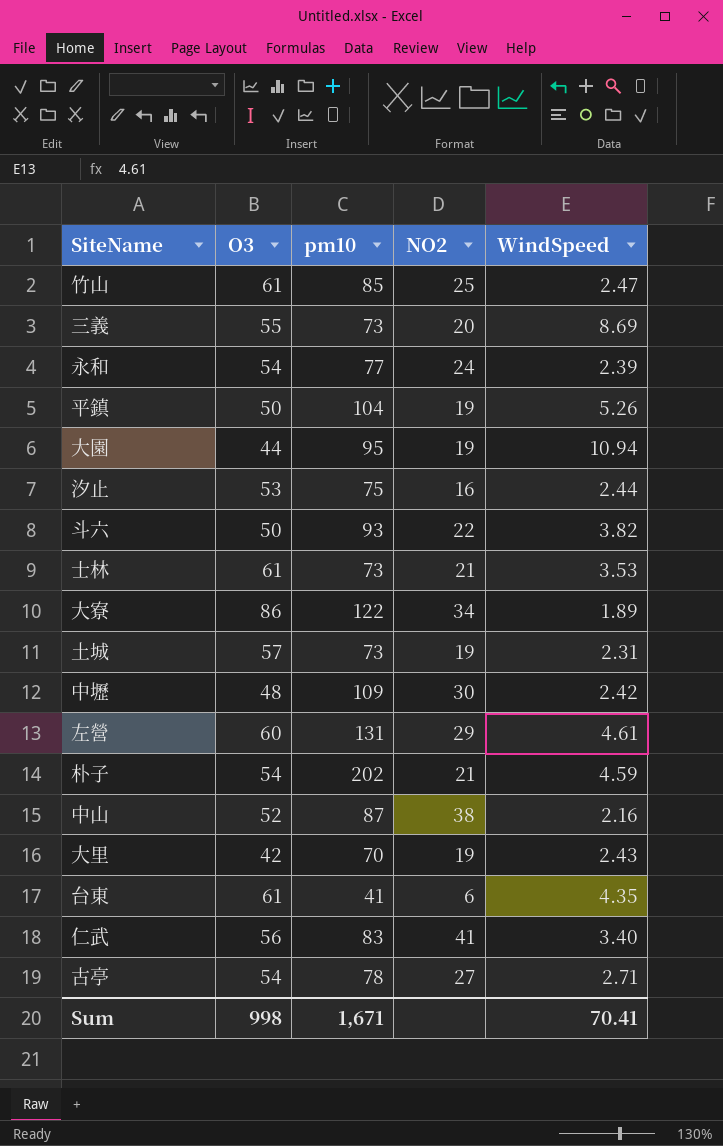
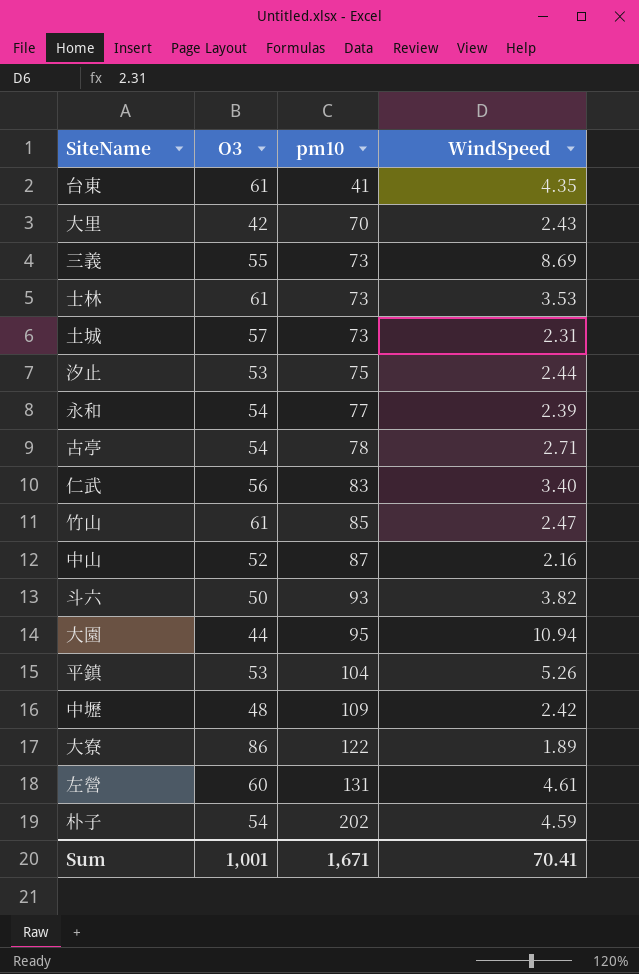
row order: none -> pm10 ascending
column NO2 | position: 4 -> none
平鎮 | O3: 50 -> 53
Sum | O3: 998 -> 1,001

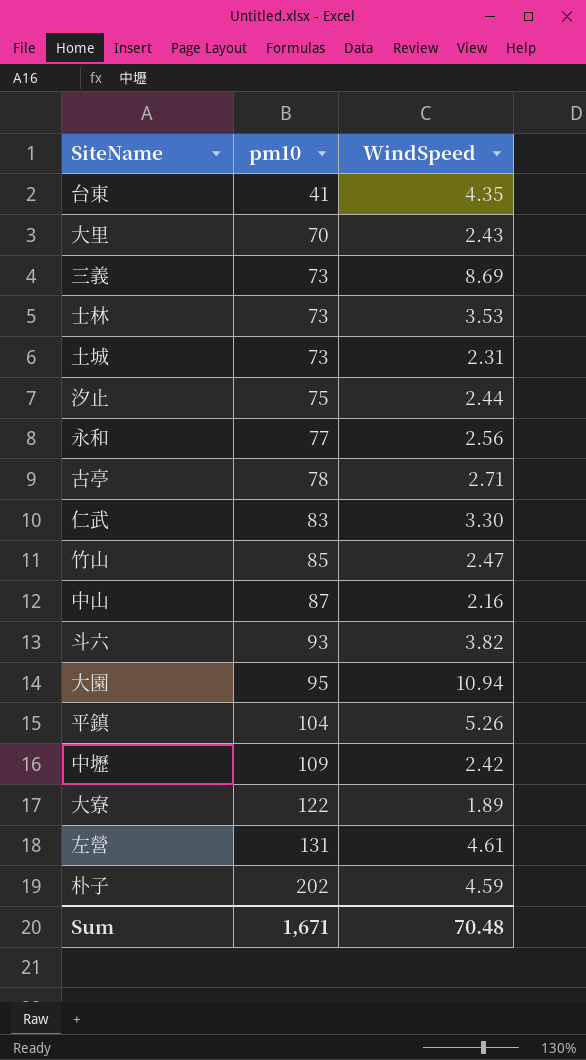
column O3 | position: 2 -> none
永和 | WindSpeed: 2.39 -> 2.56
仁武 | WindSpeed: 3.40 -> 3.30
Sum | WindSpeed: 70.41 -> 70.48

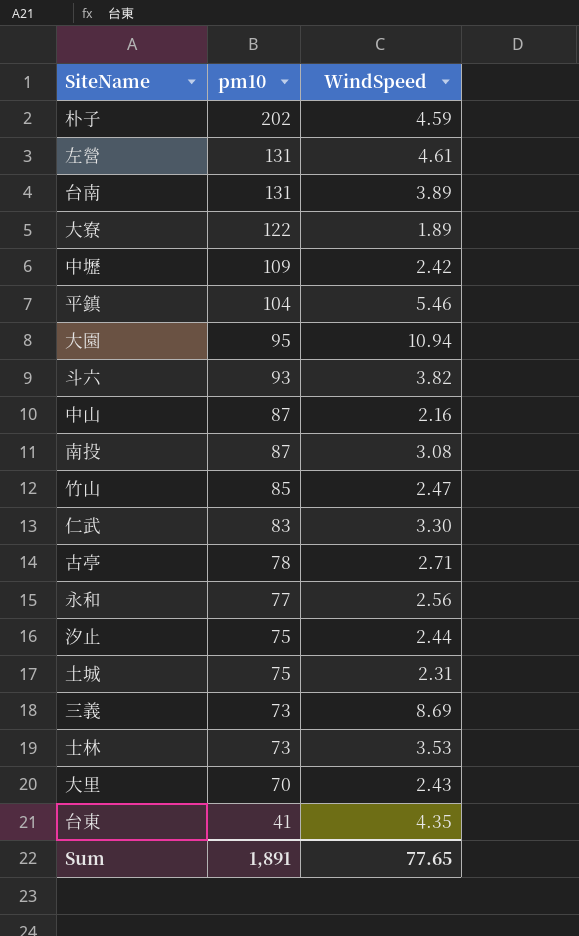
row order: pm10 ascending -> pm10 descending
row 台南: none -> 131 | 3.89
平鎮 | WindSpeed: 5.26 -> 5.46
row 南投: none -> 87 | 3.08
土城 | pm10: 73 -> 75
Sum | pm10: 1,671 -> 1,891
Sum | WindSpeed: 70.48 -> 77.65

